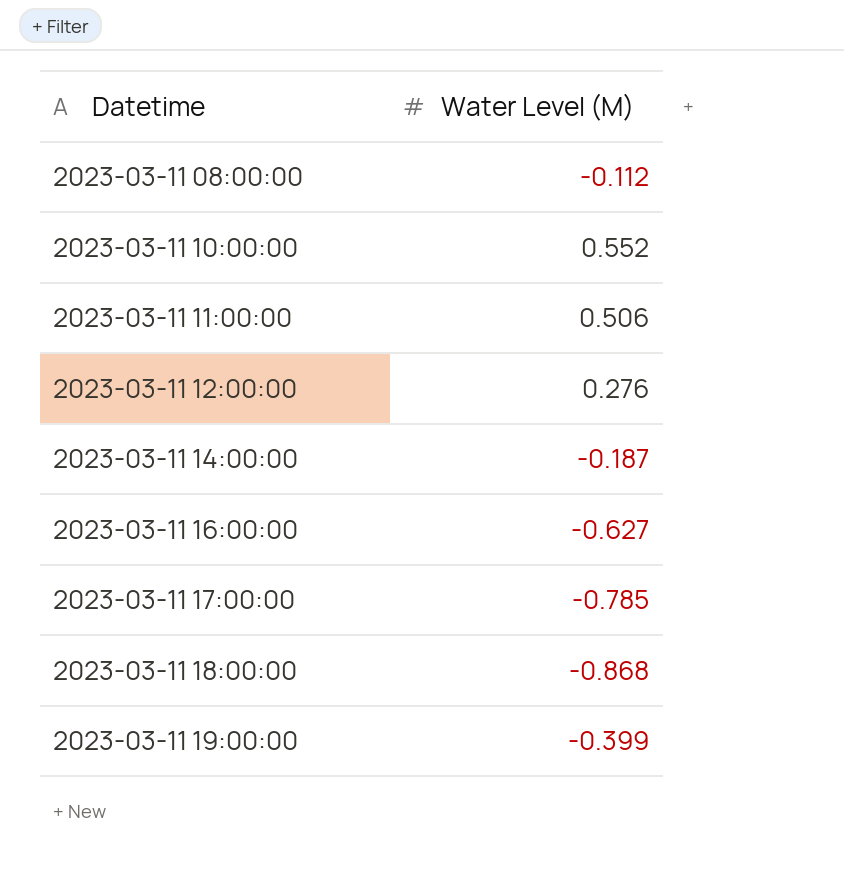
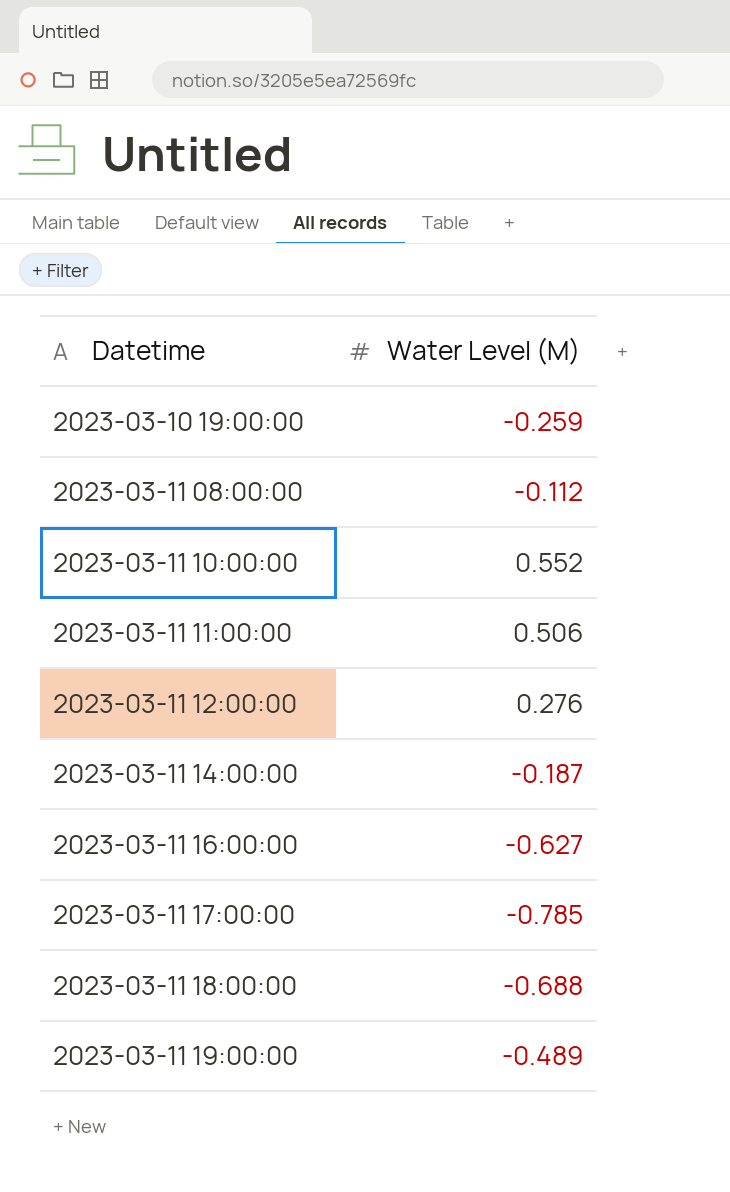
row 2023-03-10 19:00:00: none -> -0.259
2023-03-11 18:00:00 | Water Level (M): -0.868 -> -0.688
2023-03-11 19:00:00 | Water Level (M): -0.399 -> -0.489

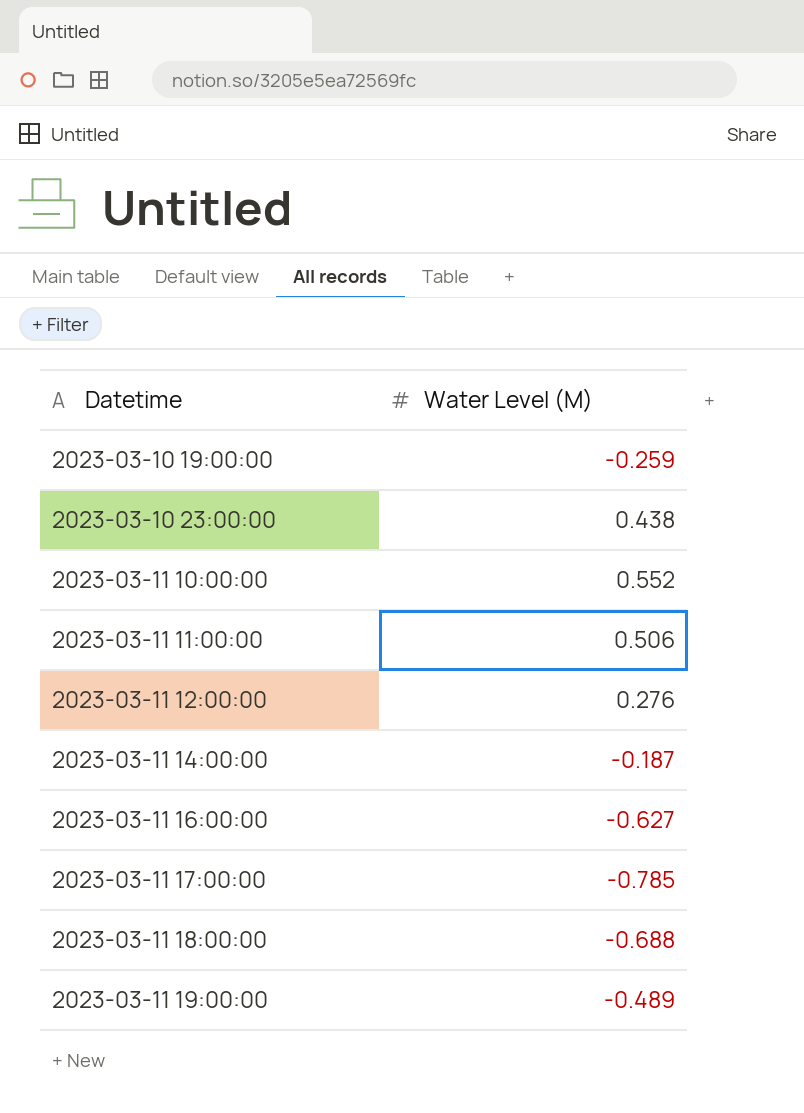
row 2023-03-11 08:00:00: -0.112 -> none
row 2023-03-10 23:00:00: none -> 0.438

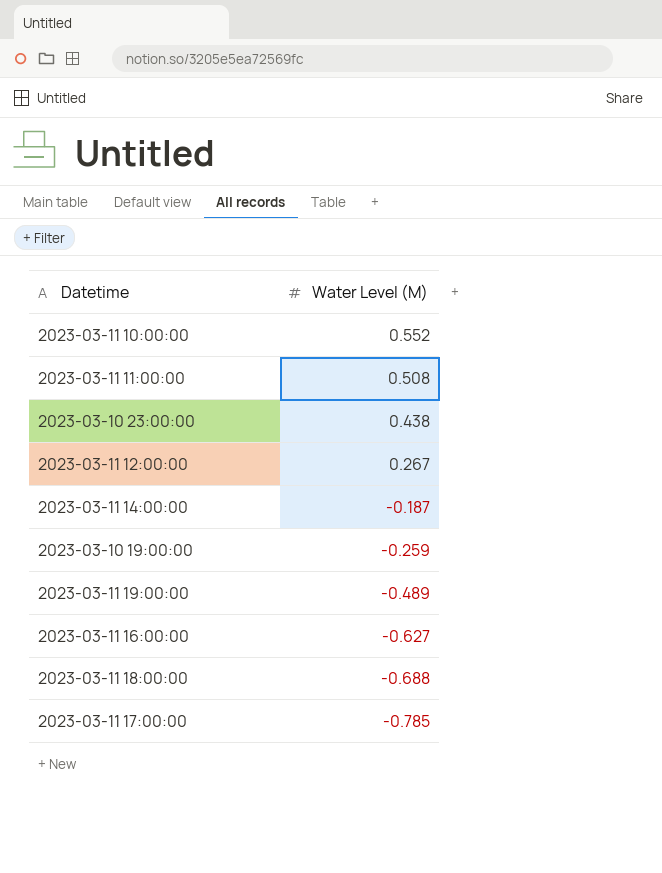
row order: Datetime ascending -> Water Level (M) descending
2023-03-11 11:00:00 | Water Level (M): 0.506 -> 0.508
2023-03-11 12:00:00 | Water Level (M): 0.276 -> 0.267

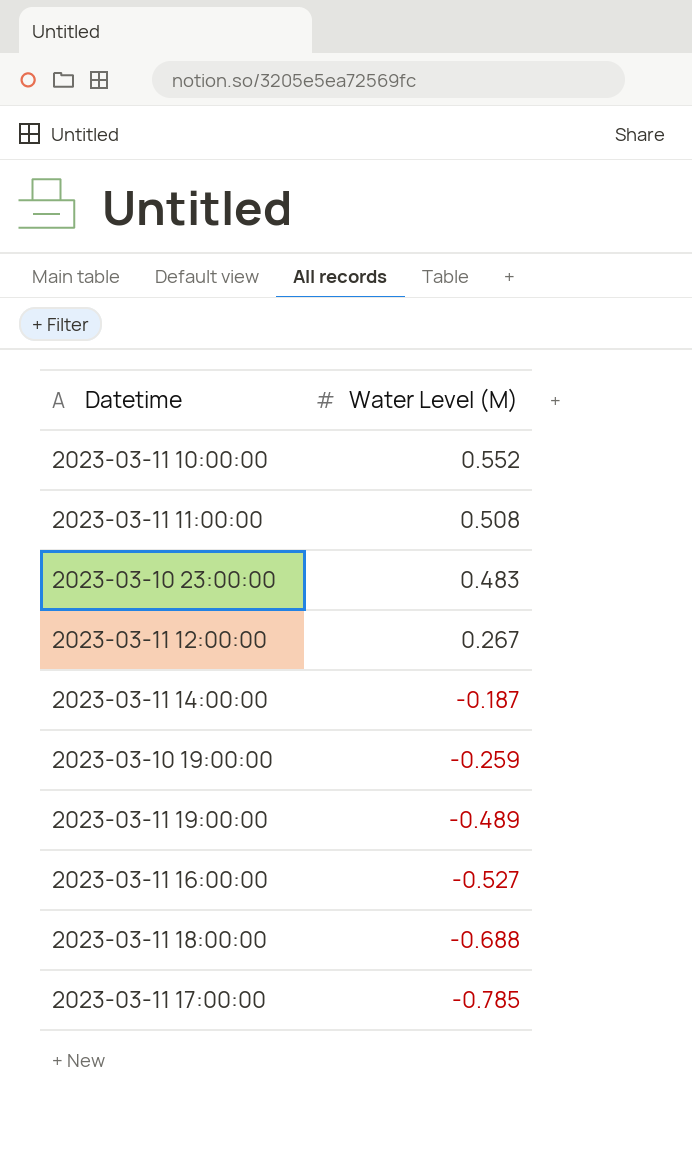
2023-03-10 23:00:00 | Water Level (M): 0.438 -> 0.483
2023-03-11 16:00:00 | Water Level (M): -0.627 -> -0.527

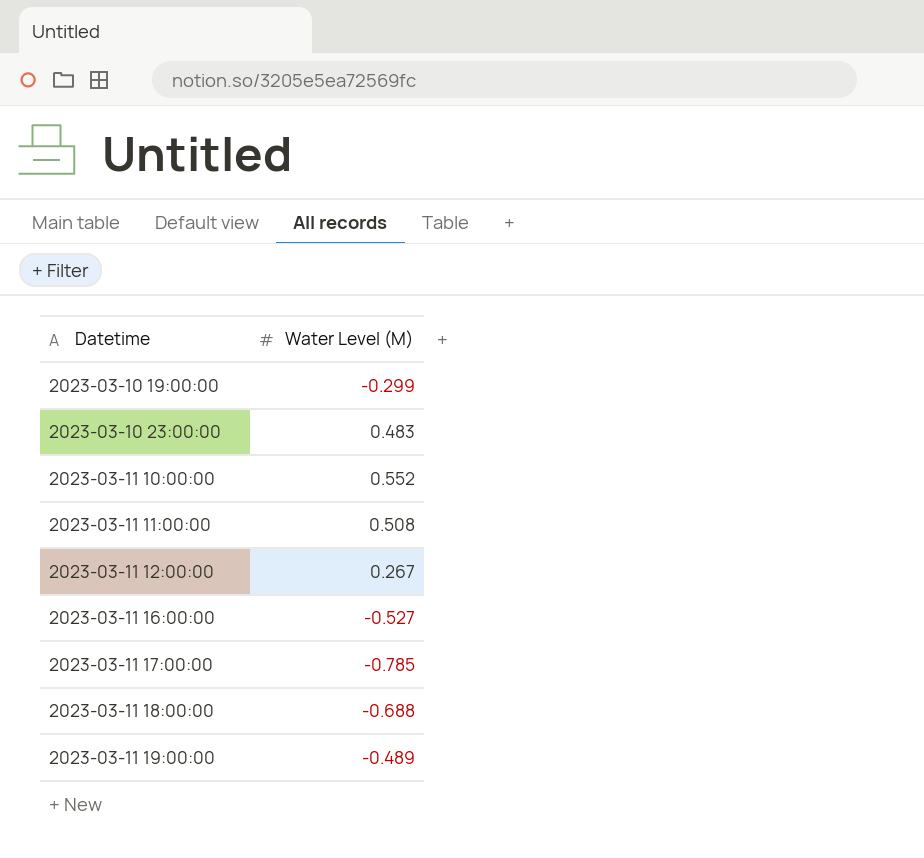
row order: Water Level (M) descending -> Datetime ascending
row 2023-03-11 14:00:00: -0.187 -> none
2023-03-10 19:00:00 | Water Level (M): -0.259 -> -0.299

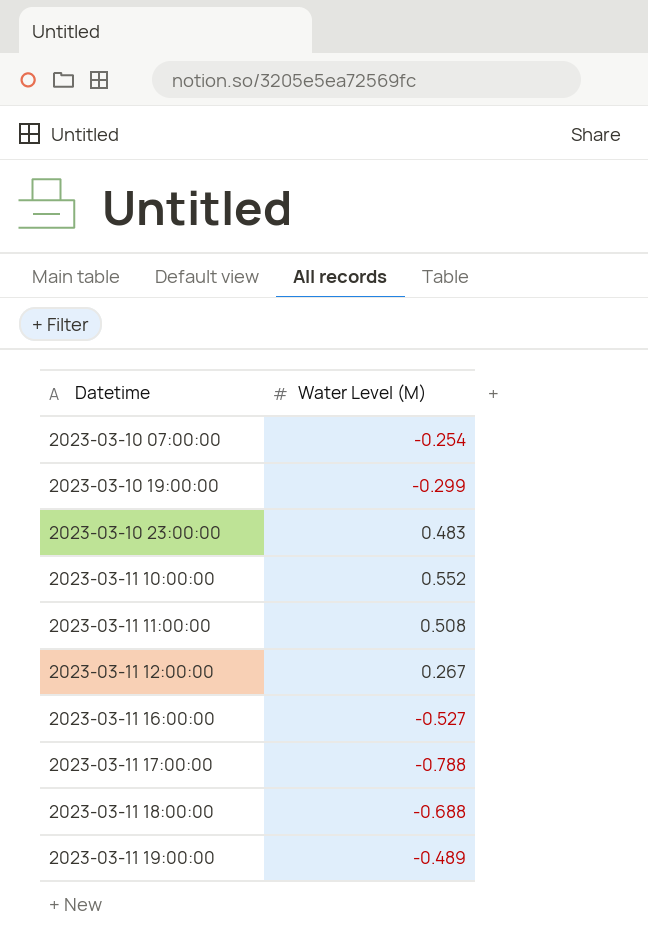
row 2023-03-10 07:00:00: none -> -0.254
2023-03-11 17:00:00 | Water Level (M): -0.785 -> -0.788

